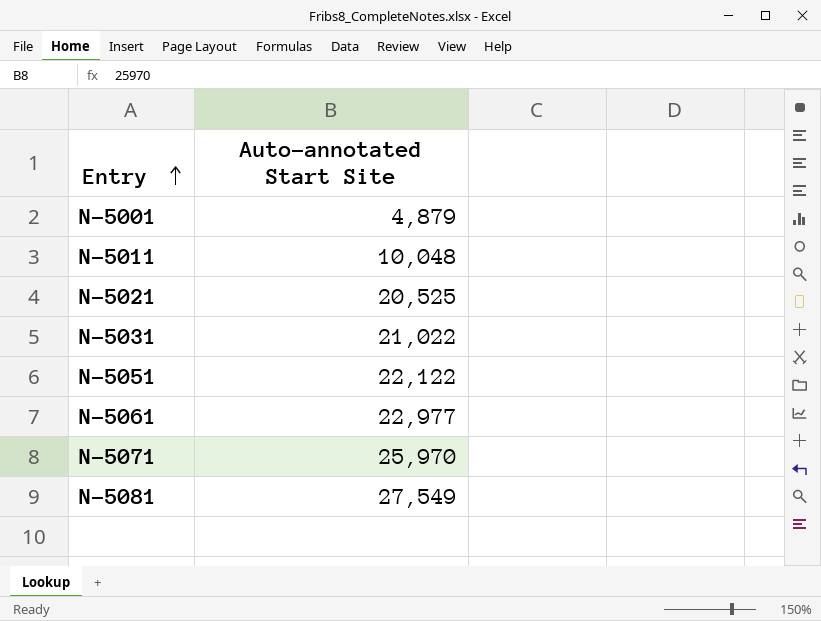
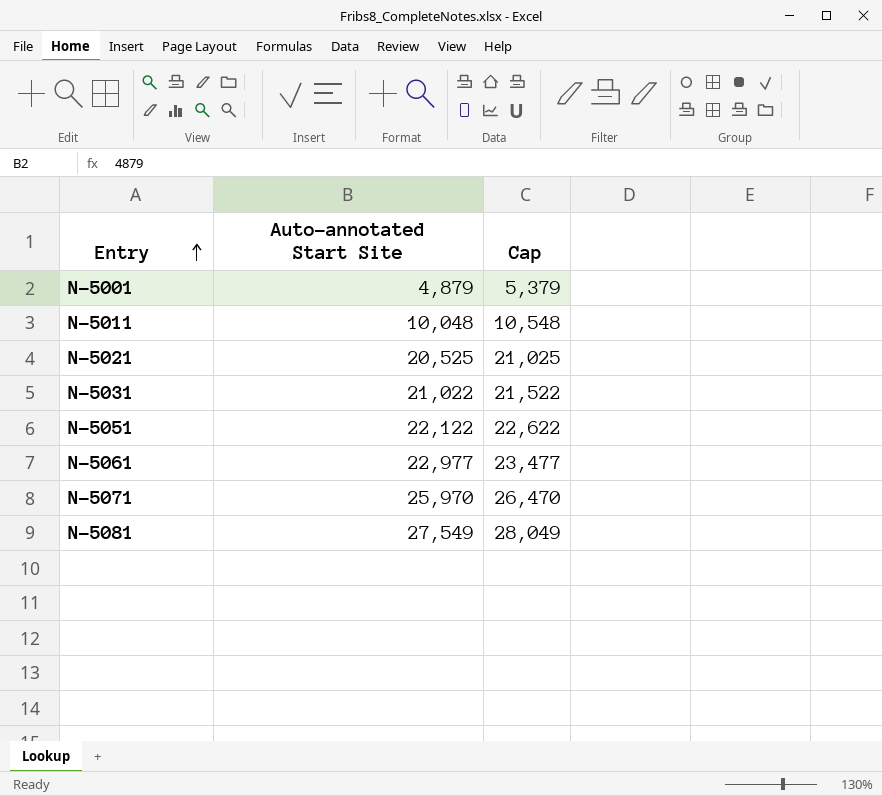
column Cap | formula: none -> [Auto-annotated Start Site] + 500

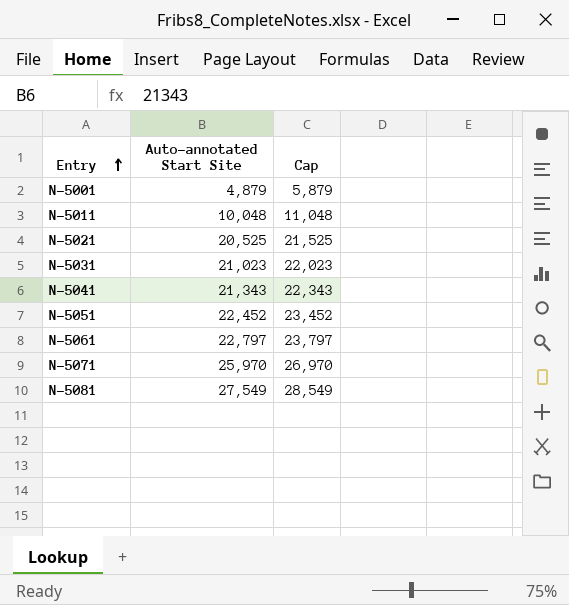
column Cap | formula: [Auto-annotated Start Site] + 500 -> [Auto-annotated Start Site] + 1000
N-5031 | Auto-annotated Start Site: 21,022 -> 21,023
row N-5041: none -> 21,343 | 22,343
N-5051 | Auto-annotated Start Site: 22,122 -> 22,452
N-5061 | Auto-annotated Start Site: 22,977 -> 22,797

